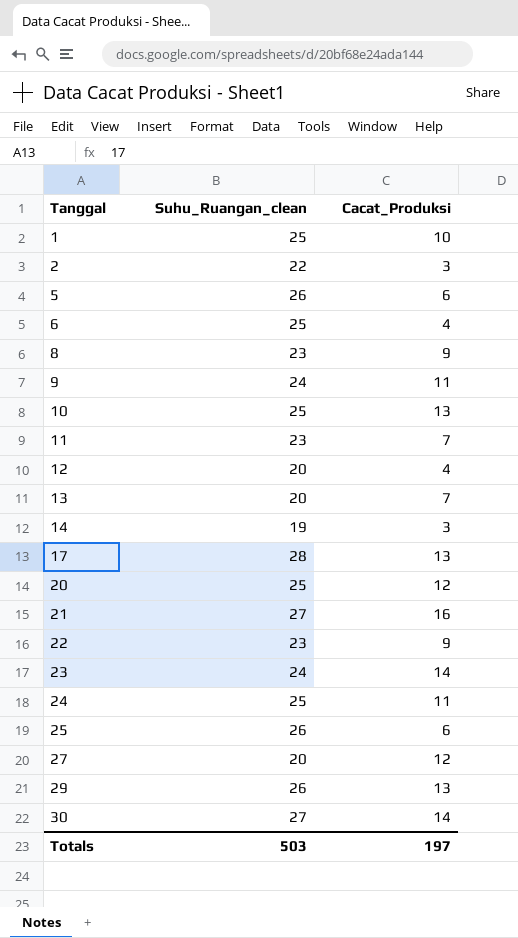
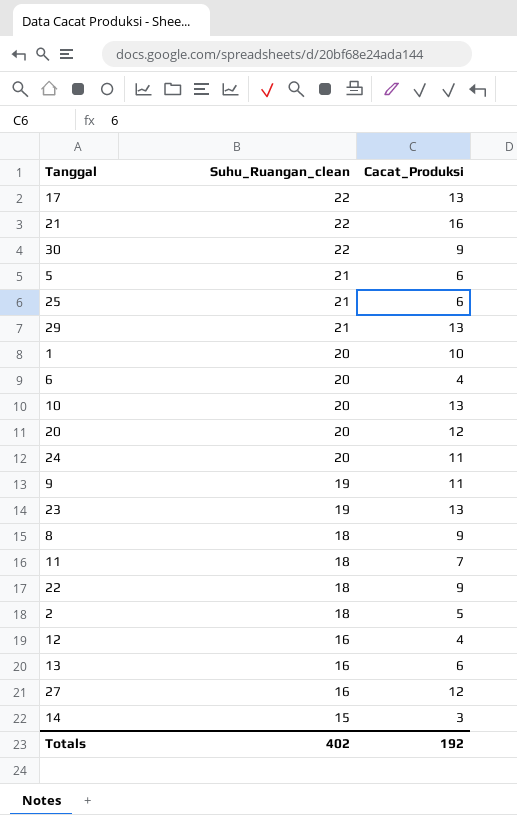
row order: Tanggal ascending -> Suhu_Ruangan_clean descending
17 | Suhu_Ruangan_clean: 28 -> 22
21 | Suhu_Ruangan_clean: 27 -> 22
30 | Suhu_Ruangan_clean: 27 -> 22
30 | Cacat_Produksi: 14 -> 9
5 | Suhu_Ruangan_clean: 26 -> 21
25 | Suhu_Ruangan_clean: 26 -> 21
29 | Suhu_Ruangan_clean: 26 -> 21
1 | Suhu_Ruangan_clean: 25 -> 20
6 | Suhu_Ruangan_clean: 25 -> 20
10 | Suhu_Ruangan_clean: 25 -> 20
20 | Suhu_Ruangan_clean: 25 -> 20
24 | Suhu_Ruangan_clean: 25 -> 20
9 | Suhu_Ruangan_clean: 24 -> 19
23 | Suhu_Ruangan_clean: 24 -> 19
23 | Cacat_Produksi: 14 -> 13
8 | Suhu_Ruangan_clean: 23 -> 18
11 | Suhu_Ruangan_clean: 23 -> 18
22 | Suhu_Ruangan_clean: 23 -> 18
2 | Suhu_Ruangan_clean: 22 -> 18
2 | Cacat_Produksi: 3 -> 5
12 | Suhu_Ruangan_clean: 20 -> 16
13 | Suhu_Ruangan_clean: 20 -> 16
13 | Cacat_Produksi: 7 -> 6
27 | Suhu_Ruangan_clean: 20 -> 16
14 | Suhu_Ruangan_clean: 19 -> 15
Totals | Suhu_Ruangan_clean: 503 -> 402
Totals | Cacat_Produksi: 197 -> 192

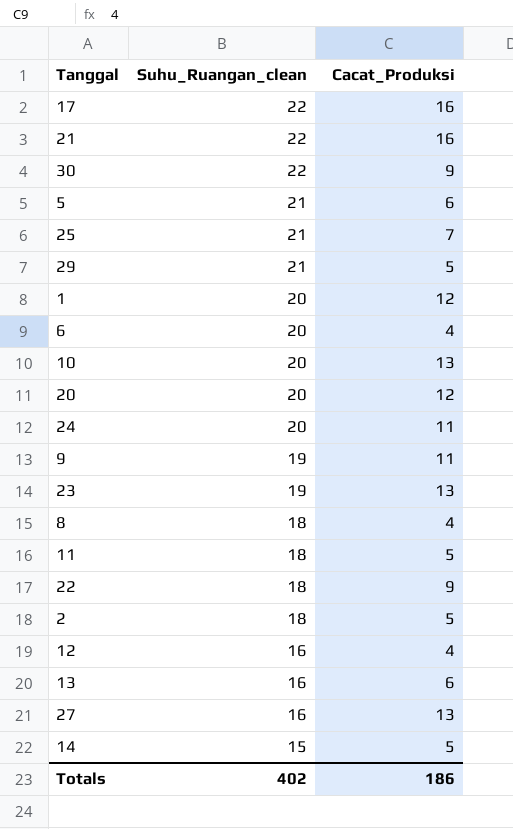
17 | Cacat_Produksi: 13 -> 16
25 | Cacat_Produksi: 6 -> 7
29 | Cacat_Produksi: 13 -> 5
1 | Cacat_Produksi: 10 -> 12
8 | Cacat_Produksi: 9 -> 4
11 | Cacat_Produksi: 7 -> 5
27 | Cacat_Produksi: 12 -> 13
14 | Cacat_Produksi: 3 -> 5
Totals | Cacat_Produksi: 192 -> 186

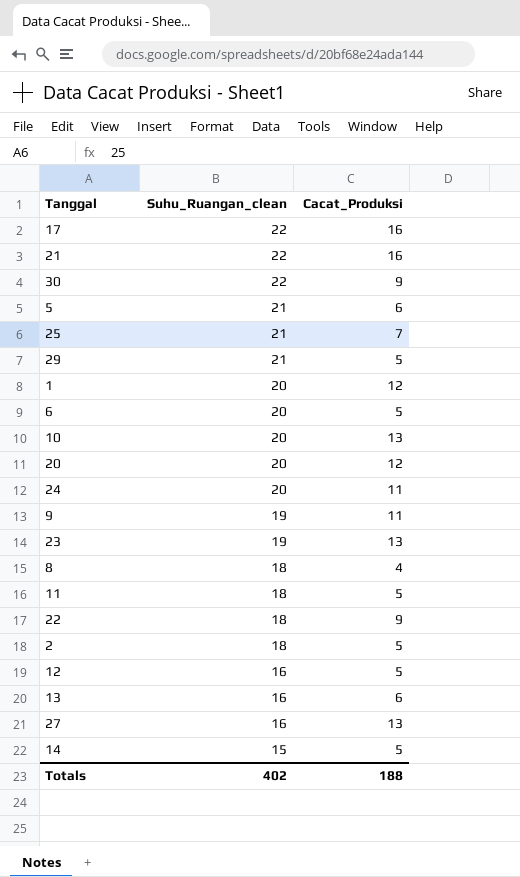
6 | Cacat_Produksi: 4 -> 5
12 | Cacat_Produksi: 4 -> 5
Totals | Cacat_Produksi: 186 -> 188

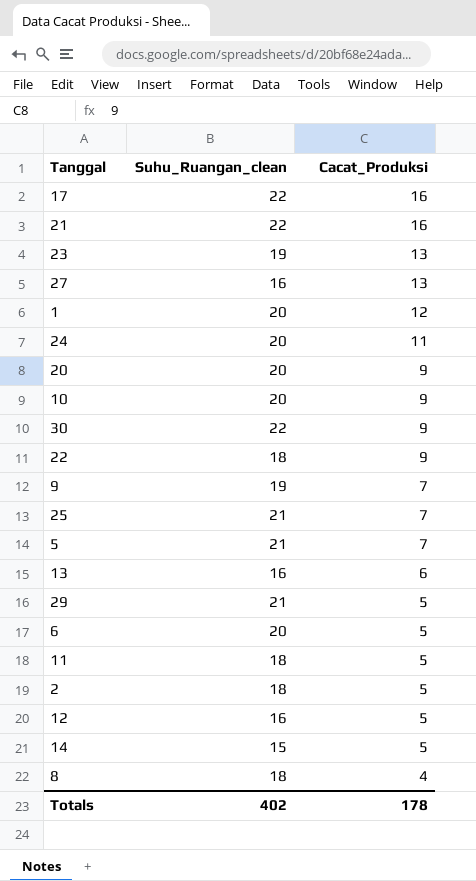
row order: Suhu_Ruangan_clean descending -> Cacat_Produksi descending
20 | Cacat_Produksi: 12 -> 9
10 | Cacat_Produksi: 13 -> 9
9 | Cacat_Produksi: 11 -> 7
5 | Cacat_Produksi: 6 -> 7
Totals | Cacat_Produksi: 188 -> 178

